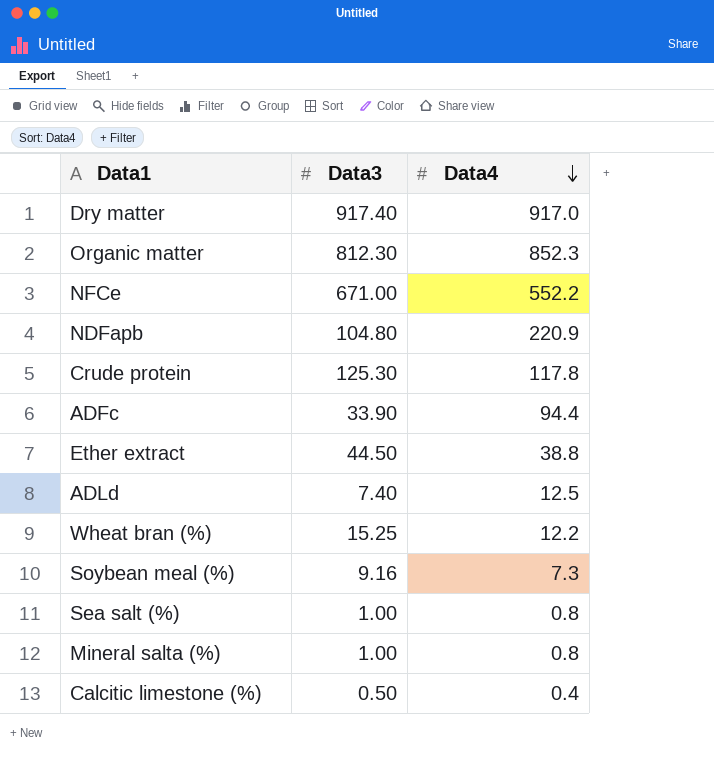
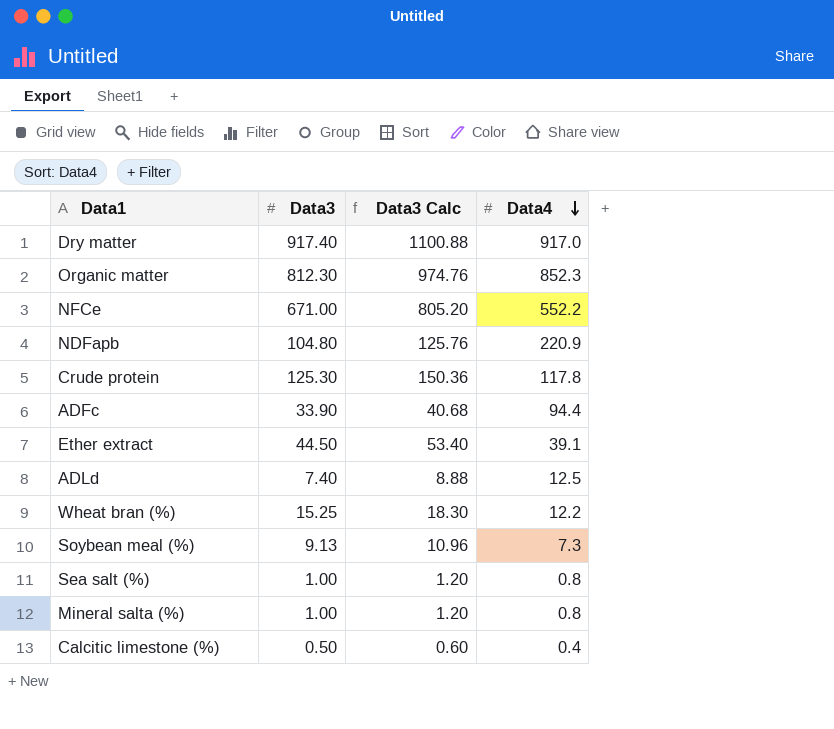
column Data3 Calc | formula: none -> [Data3] * 1.2
Ether extract | Data4: 38.8 -> 39.1
Soybean meal (%) | Data3: 9.16 -> 9.13

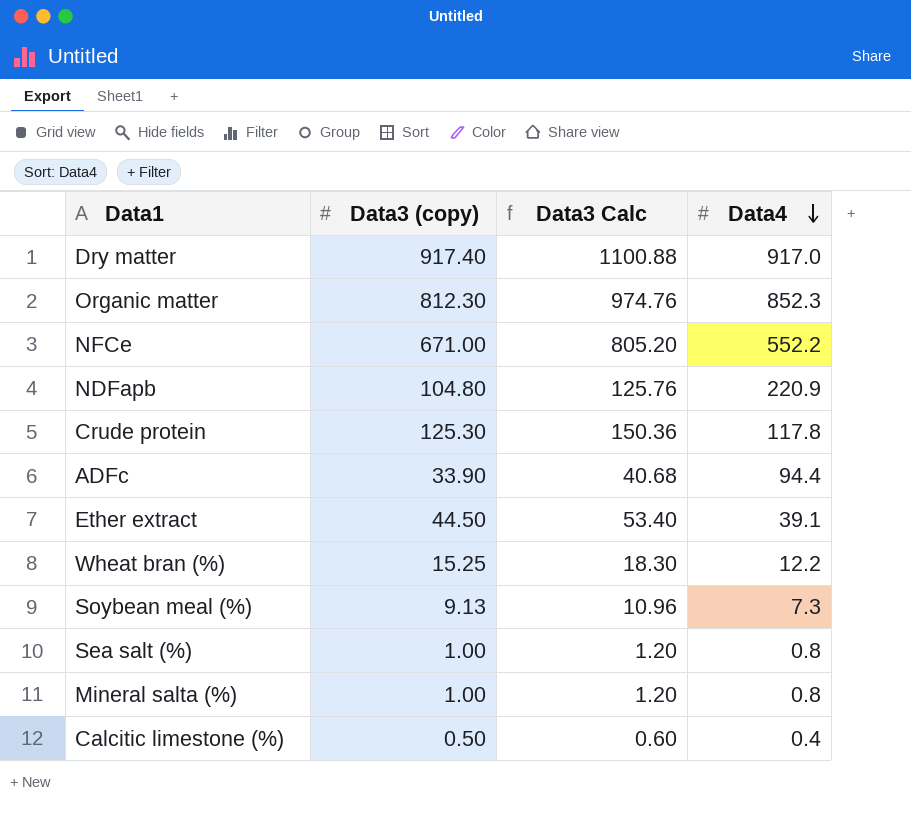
column name: Data3 -> Data3 (copy)
row ADLd: 7.40 | 8.88 | 12.5 -> none

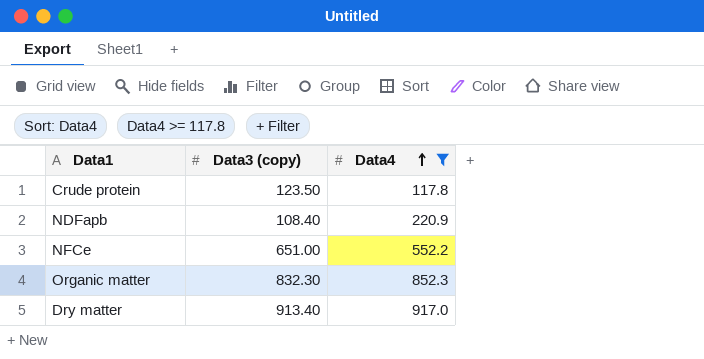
filter: none -> Data4 >= 117.8
row order: Data4 descending -> Data4 ascending
column Data3 Calc | formula: [Data3 (copy)] * 1.2 -> none
Crude protein | Data3 (copy): 125.30 -> 123.50
NDFapb | Data3 (copy): 104.80 -> 108.40
NFCe | Data3 (copy): 671.00 -> 651.00
Organic matter | Data3 (copy): 812.30 -> 832.30
Dry matter | Data3 (copy): 917.40 -> 913.40

